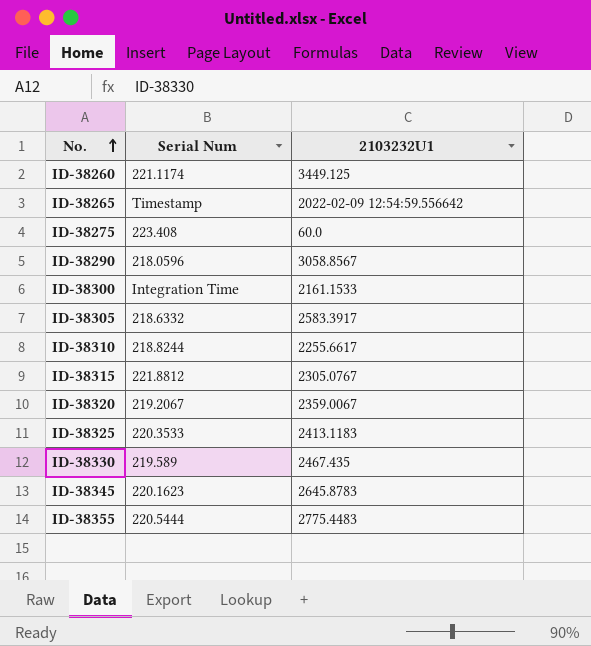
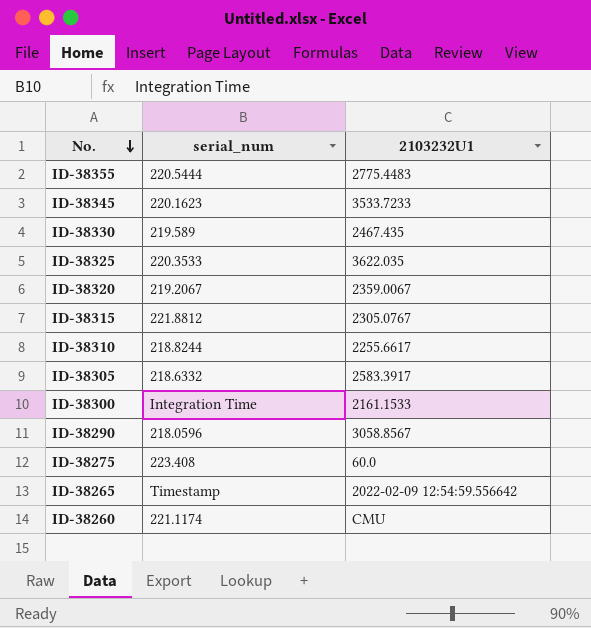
row order: No. ascending -> No. descending
column name: Serial Num -> serial_num
ID-38345 | 2103232U1: 2645.8783 -> 3533.7233
ID-38325 | 2103232U1: 2413.1183 -> 3622.035
ID-38260 | 2103232U1: 3449.125 -> CMU

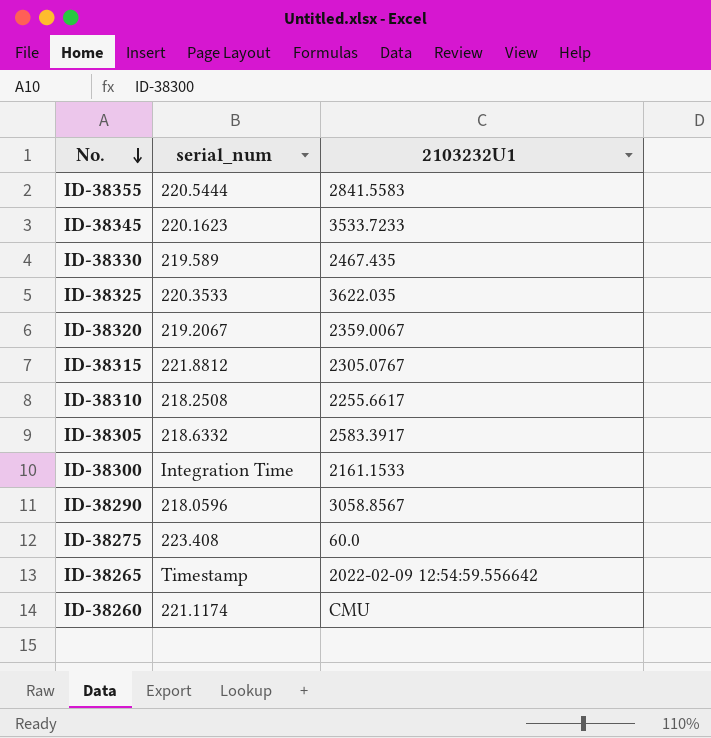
ID-38355 | 2103232U1: 2775.4483 -> 2841.5583
ID-38310 | serial_num: 218.8244 -> 218.2508

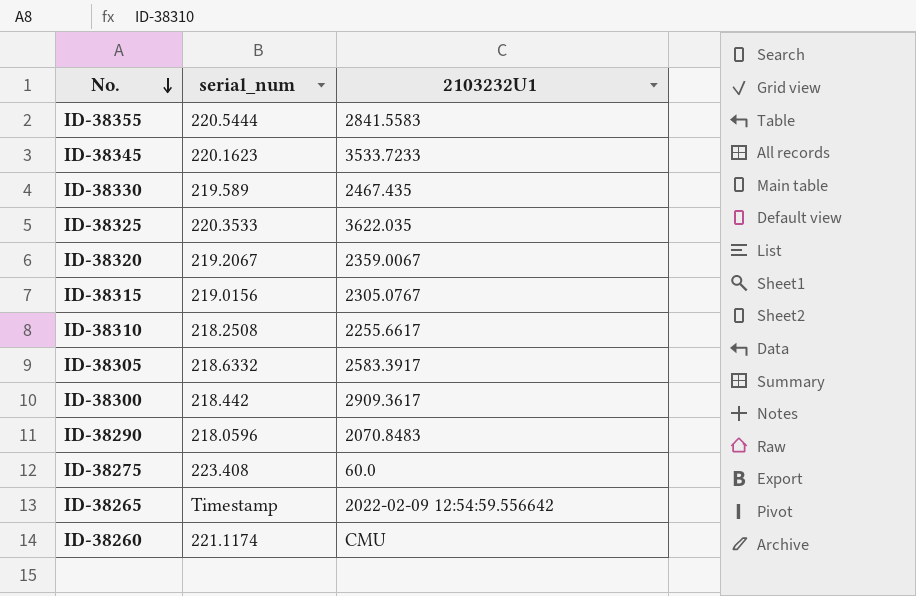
ID-38315 | serial_num: 221.8812 -> 219.0156
ID-38300 | serial_num: Integration Time -> 218.442
ID-38300 | 2103232U1: 2161.1533 -> 2909.3617
ID-38290 | 2103232U1: 3058.8567 -> 2070.8483

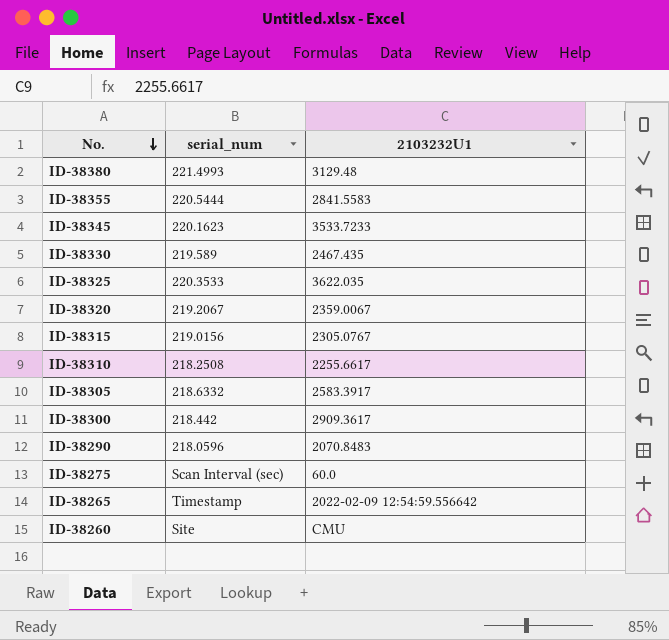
row ID-38380: none -> 221.4993 | 3129.48
ID-38275 | serial_num: 223.408 -> Scan Interval (sec)
ID-38260 | serial_num: 221.1174 -> Site

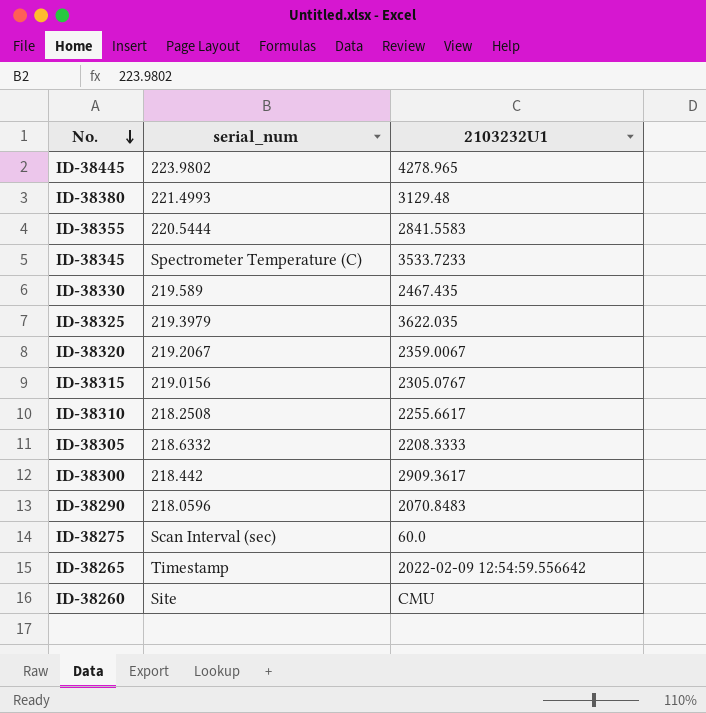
row ID-38445: none -> 223.9802 | 4278.965
ID-38345 | serial_num: 220.1623 -> Spectrometer Temperature (C)
ID-38325 | serial_num: 220.3533 -> 219.3979
ID-38305 | 2103232U1: 2583.3917 -> 2208.3333

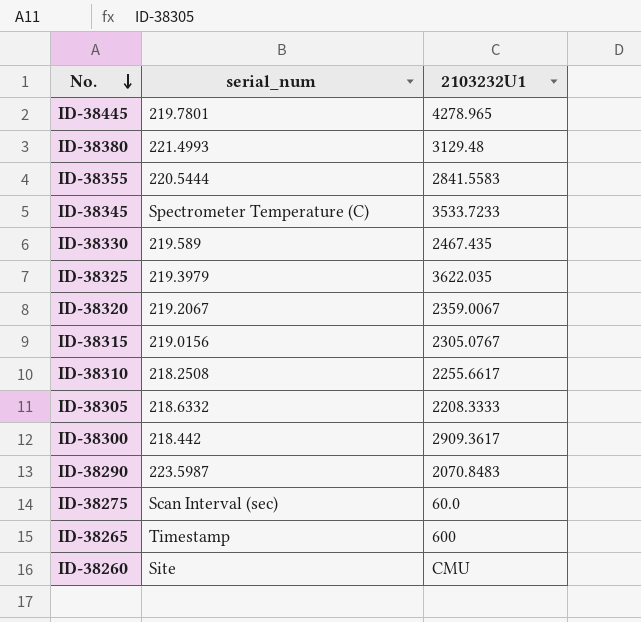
ID-38445 | serial_num: 223.9802 -> 219.7801
ID-38290 | serial_num: 218.0596 -> 223.5987
ID-38265 | 2103232U1: 2022-02-09 12:54:59.556642 -> 600

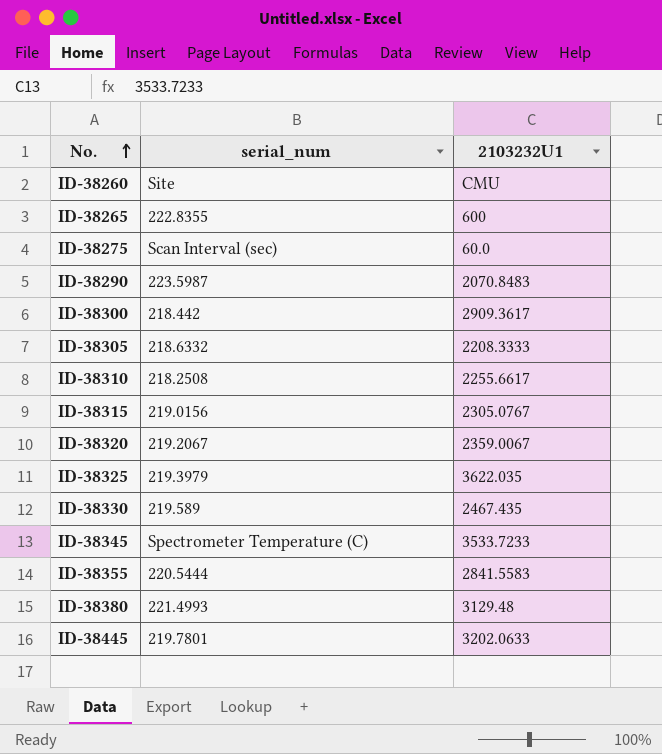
row order: No. descending -> No. ascending
ID-38265 | serial_num: Timestamp -> 222.8355
ID-38445 | 2103232U1: 4278.965 -> 3202.0633

